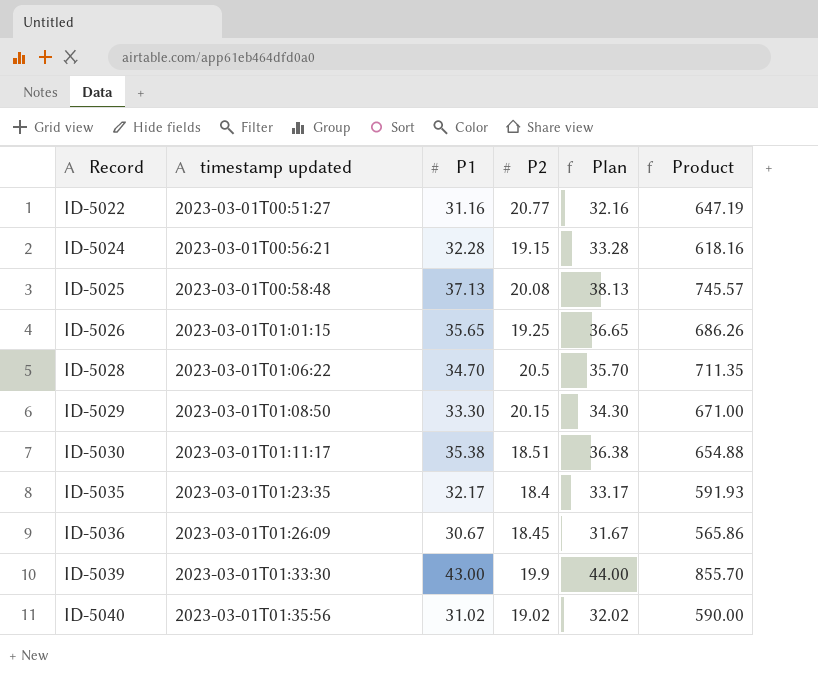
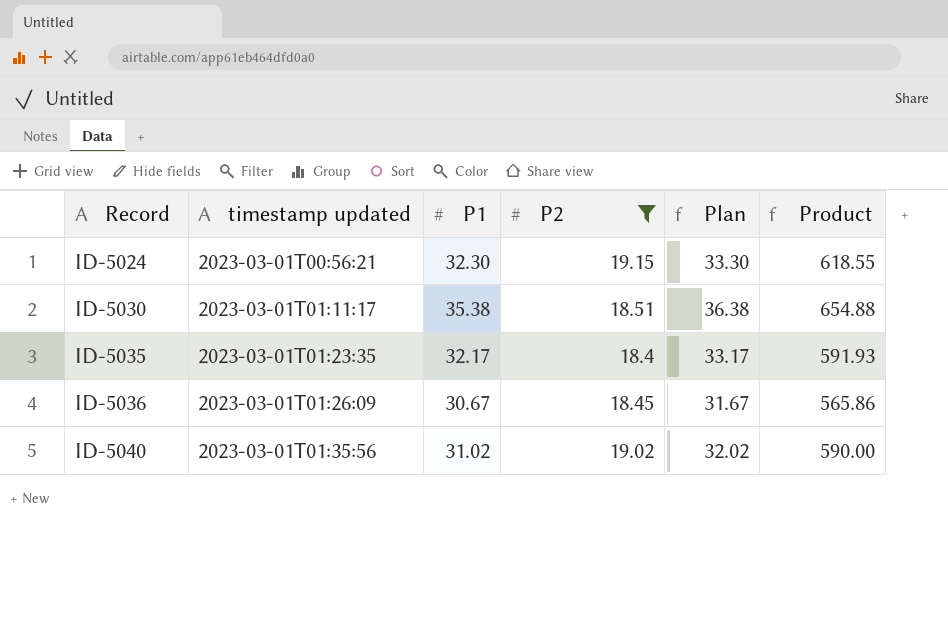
filter: none -> P2 <= 19.15
ID-5024 | P1: 32.28 -> 32.30
ID-5024 | Plan: 33.28 -> 33.30
ID-5024 | Product: 618.16 -> 618.55

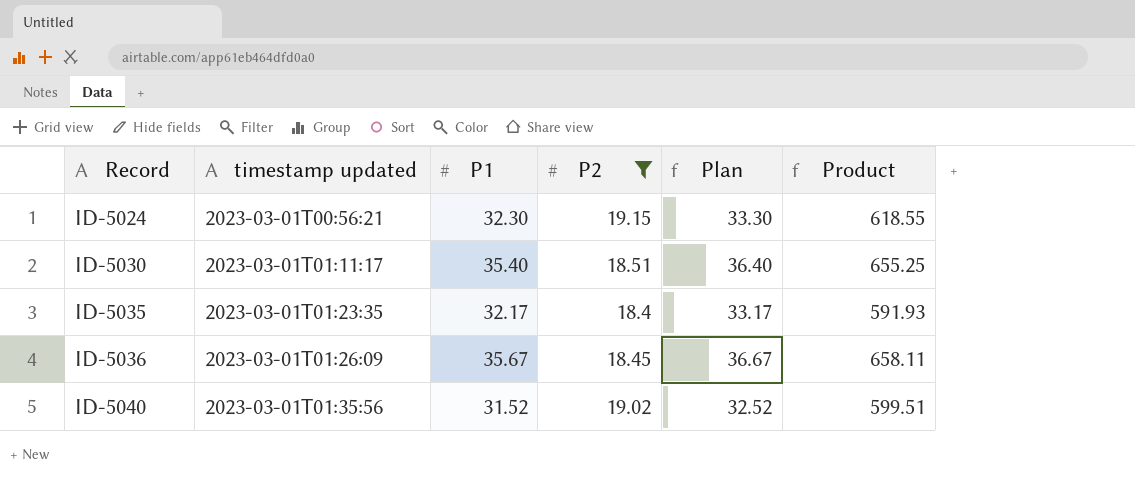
ID-5030 | P1: 35.38 -> 35.40
ID-5030 | Plan: 36.38 -> 36.40
ID-5030 | Product: 654.88 -> 655.25
ID-5036 | P1: 30.67 -> 35.67
ID-5036 | Plan: 31.67 -> 36.67
ID-5036 | Product: 565.86 -> 658.11
ID-5040 | P1: 31.02 -> 31.52
ID-5040 | Plan: 32.02 -> 32.52
ID-5040 | Product: 590.00 -> 599.51

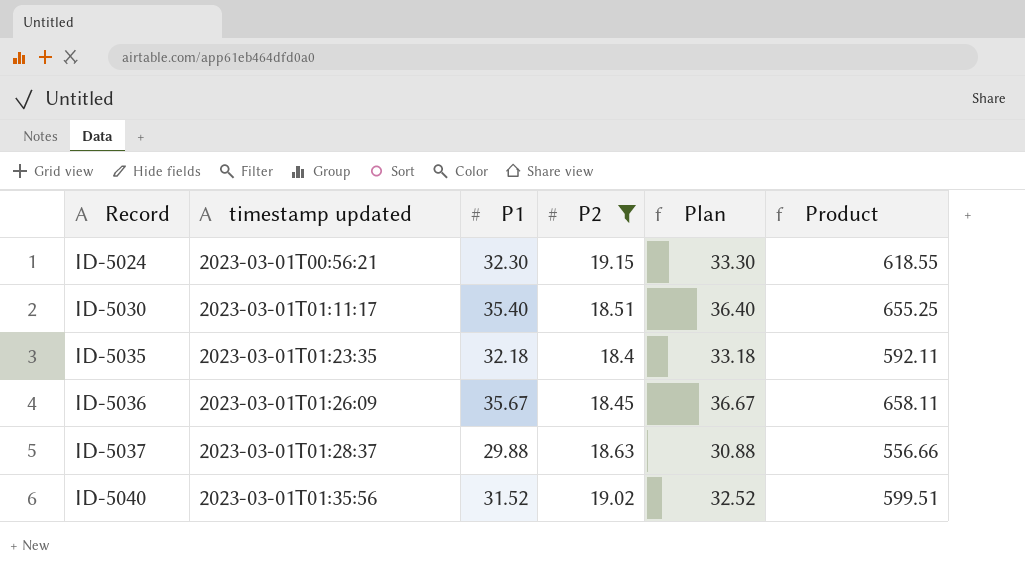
ID-5035 | P1: 32.17 -> 32.18
ID-5035 | Plan: 33.17 -> 33.18
ID-5035 | Product: 591.93 -> 592.11
row ID-5037: none -> 2023-03-01T01:28:37 | 29.88 | 18.63 | 30.88 | 556.66

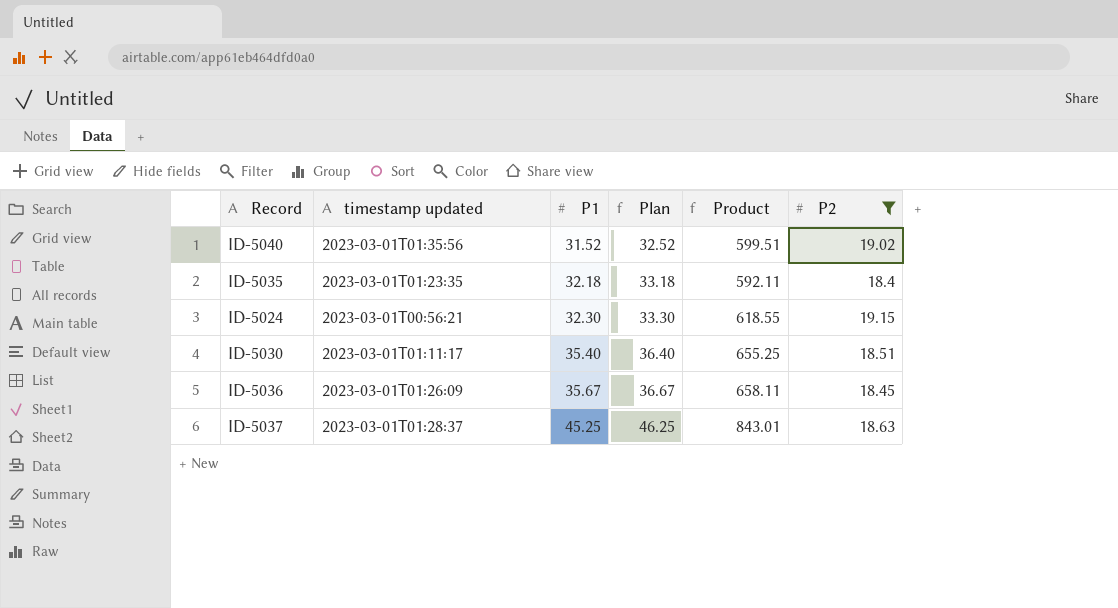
row order: Record ascending -> P1 ascending
column P2 | position: 4 -> 6
ID-5037 | P1: 29.88 -> 45.25
ID-5037 | Plan: 30.88 -> 46.25
ID-5037 | Product: 556.66 -> 843.01

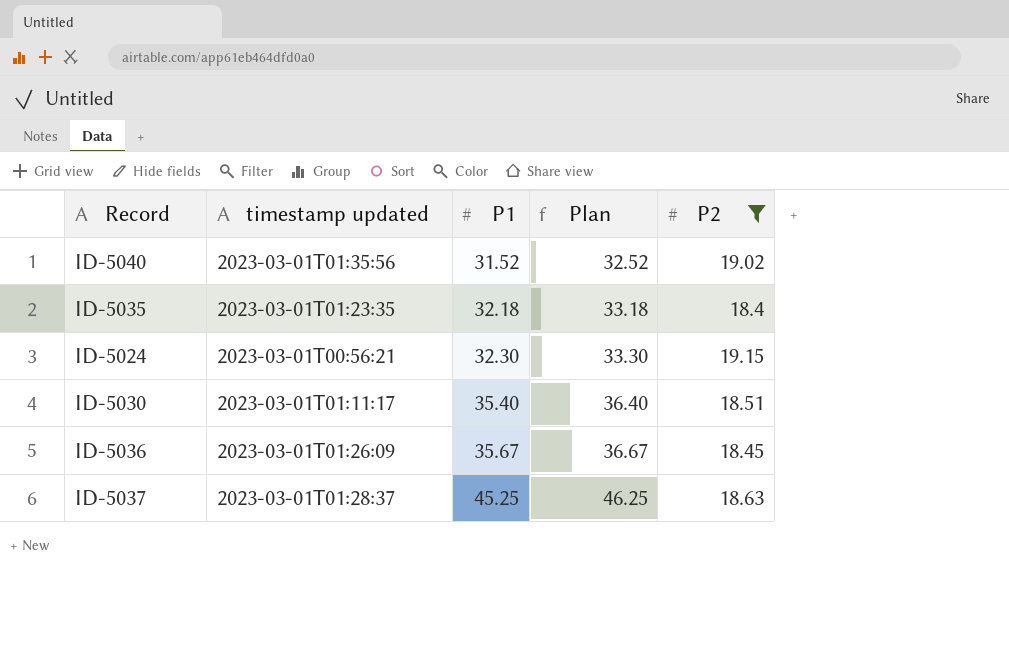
column Product | formula: [P1] * [P2] -> none

